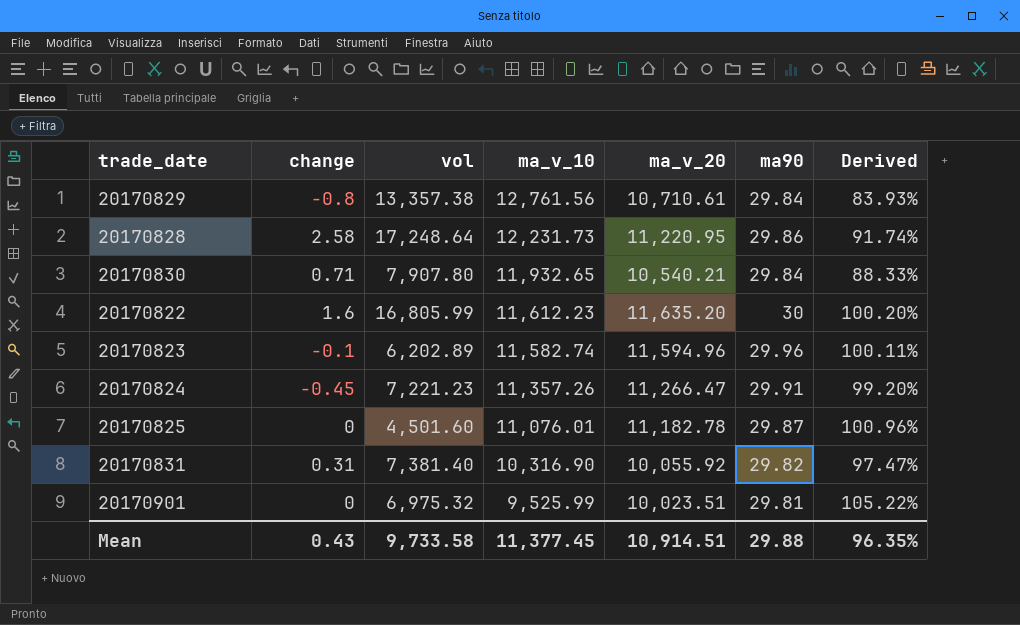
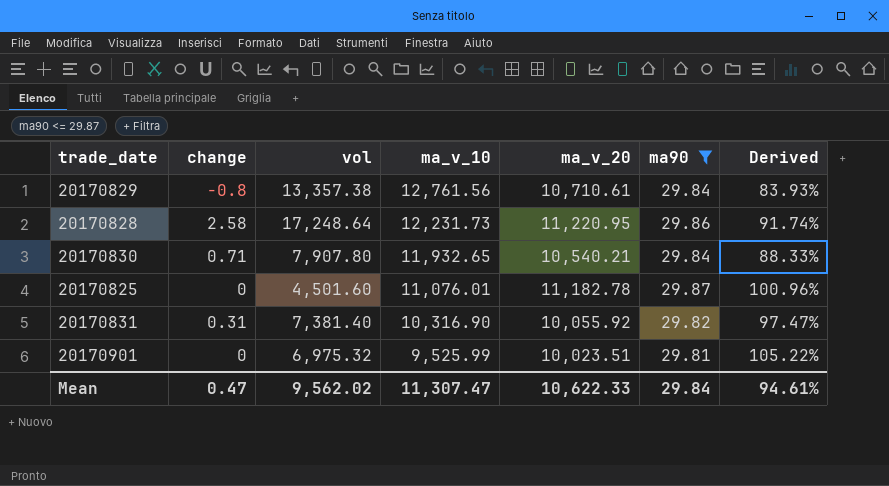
filter: none -> ma90 <= 29.87
Mean | change: 0.43 -> 0.47
Mean | vol: 9,733.58 -> 9,562.02
Mean | ma_v_10: 11,377.45 -> 11,307.47
Mean | ma_v_20: 10,914.51 -> 10,622.33
Mean | ma90: 29.88 -> 29.84
Mean | Derived: 96.35% -> 94.61%

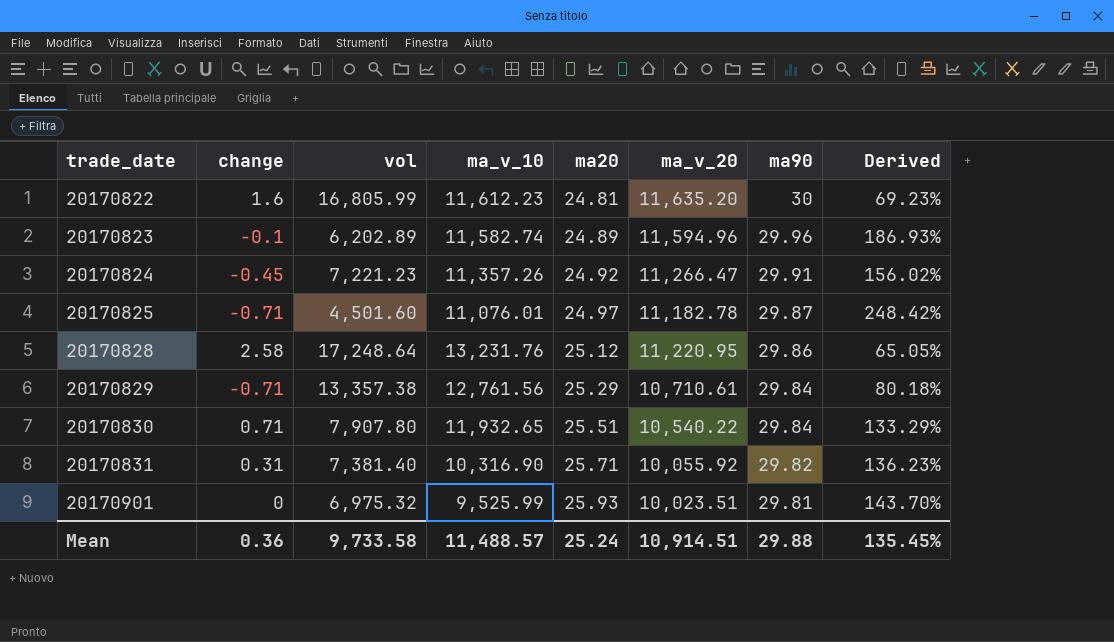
filter: ma90 <= 29.87 -> none
row order: ma_v_10 descending -> trade_date ascending
column ma20 | position: none -> 5
column Derived | formula: [ma_v_20] / [ma_v_10] -> [ma_v_20] / [vol]
20170825 | change: 0 -> -0.71
20170828 | ma_v_10: 12,231.73 -> 13,231.76
20170829 | change: -0.8 -> -0.71
20170830 | ma_v_20: 10,540.21 -> 10,540.22
Mean | change: 0.47 -> 0.36
Mean | vol: 9,562.02 -> 9,733.58
Mean | ma_v_10: 11,307.47 -> 11,488.57
Mean | ma_v_20: 10,622.33 -> 10,914.51
Mean | ma90: 29.84 -> 29.88
Mean | Derived: 94.61% -> 135.45%

